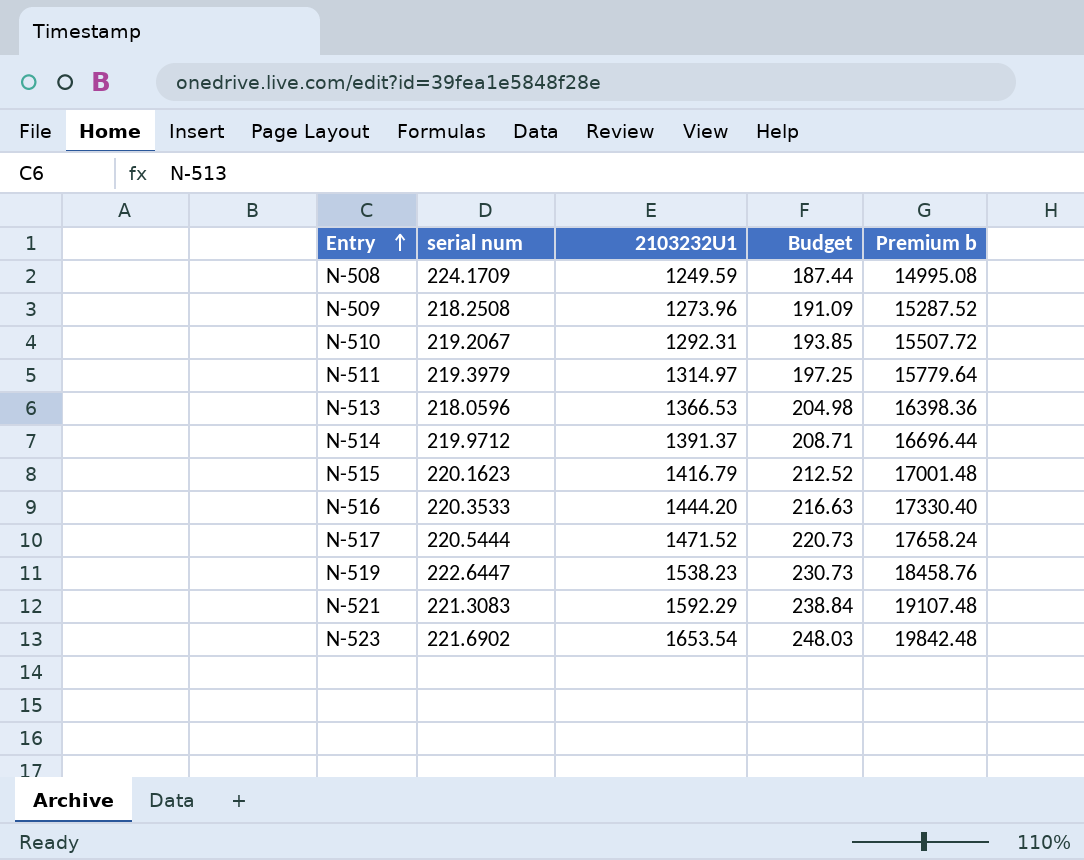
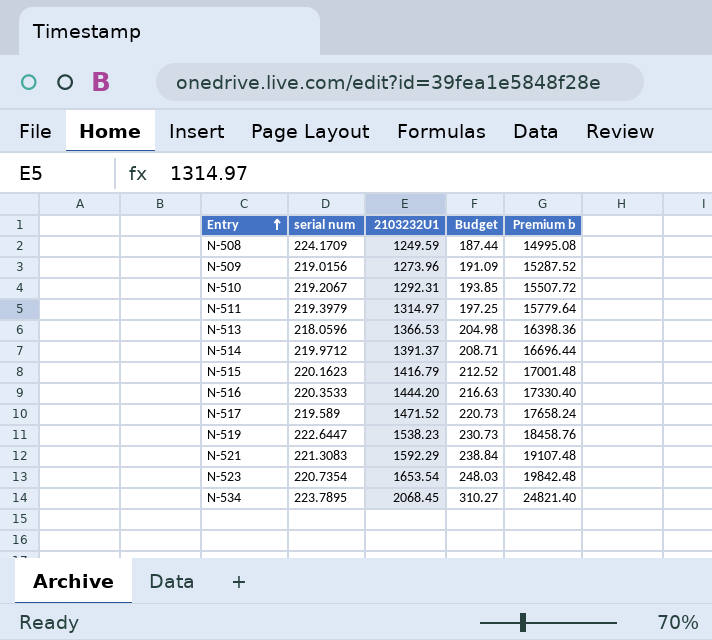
N-509 | serial num: 218.2508 -> 219.0156
N-517 | serial num: 220.5444 -> 219.589
N-523 | serial num: 221.6902 -> 220.7354
row N-534: none -> 223.7895 | 2068.45 | 310.27 | 24821.40

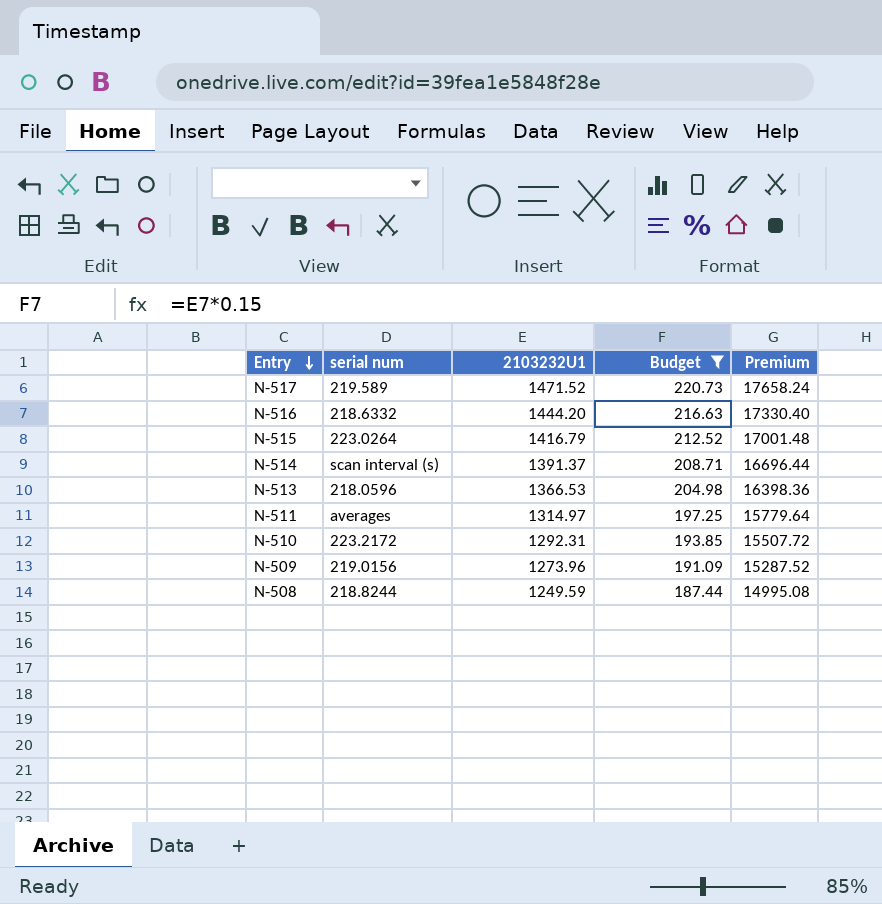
filter: none -> Budget <= 220.73
row order: Entry ascending -> Entry descending
column name: Premium b -> Premium
N-516 | serial num: 220.3533 -> 218.6332
N-515 | serial num: 220.1623 -> 223.0264
N-514 | serial num: 219.9712 -> scan interval (s)
N-511 | serial num: 219.3979 -> averages
N-510 | serial num: 219.2067 -> 223.2172
N-508 | serial num: 224.1709 -> 218.8244

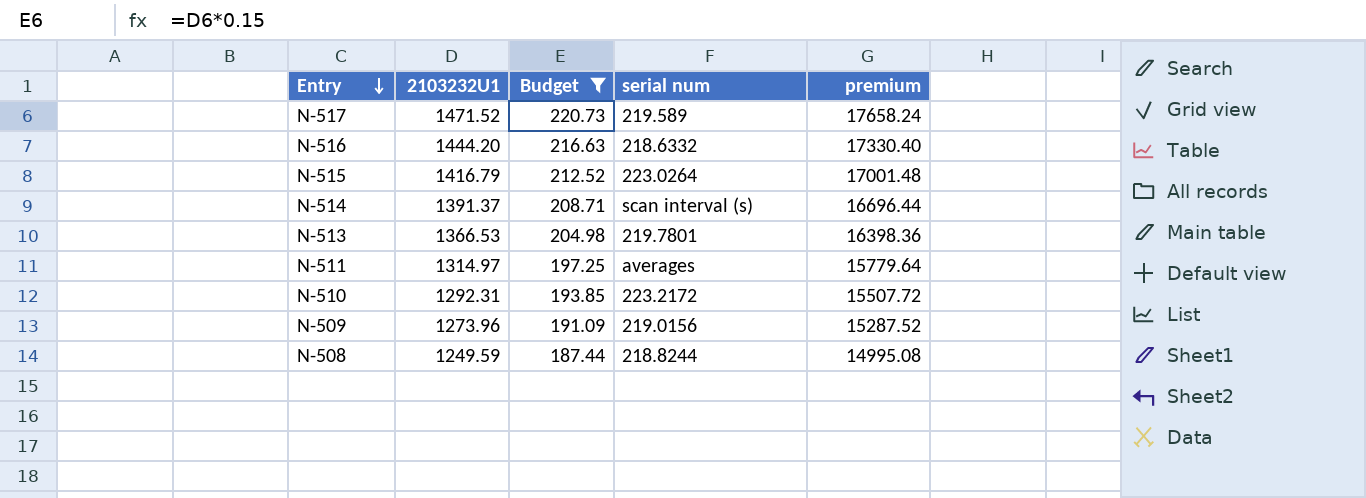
column serial num | position: 2 -> 4
column name: Premium -> premium
N-513 | serial num: 218.0596 -> 219.7801

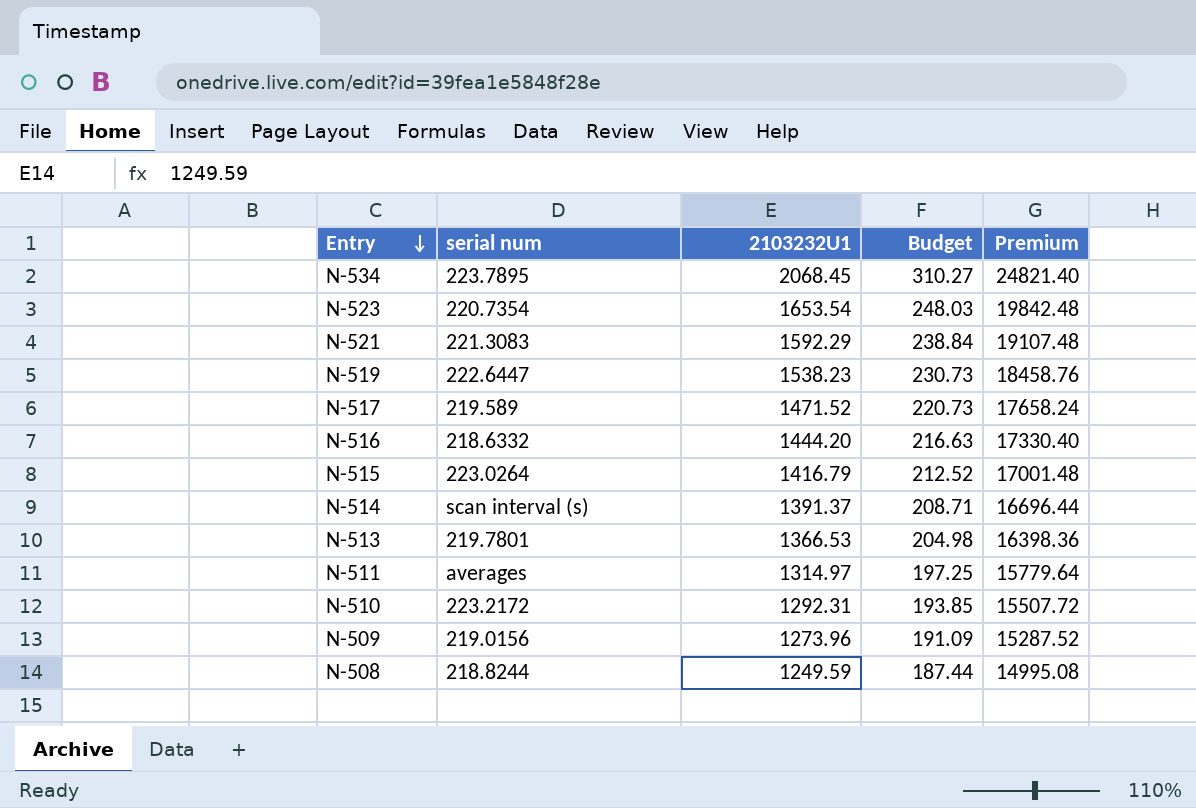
filter: Budget <= 220.73 -> none
column serial num | position: 4 -> 2
column name: premium -> Premium

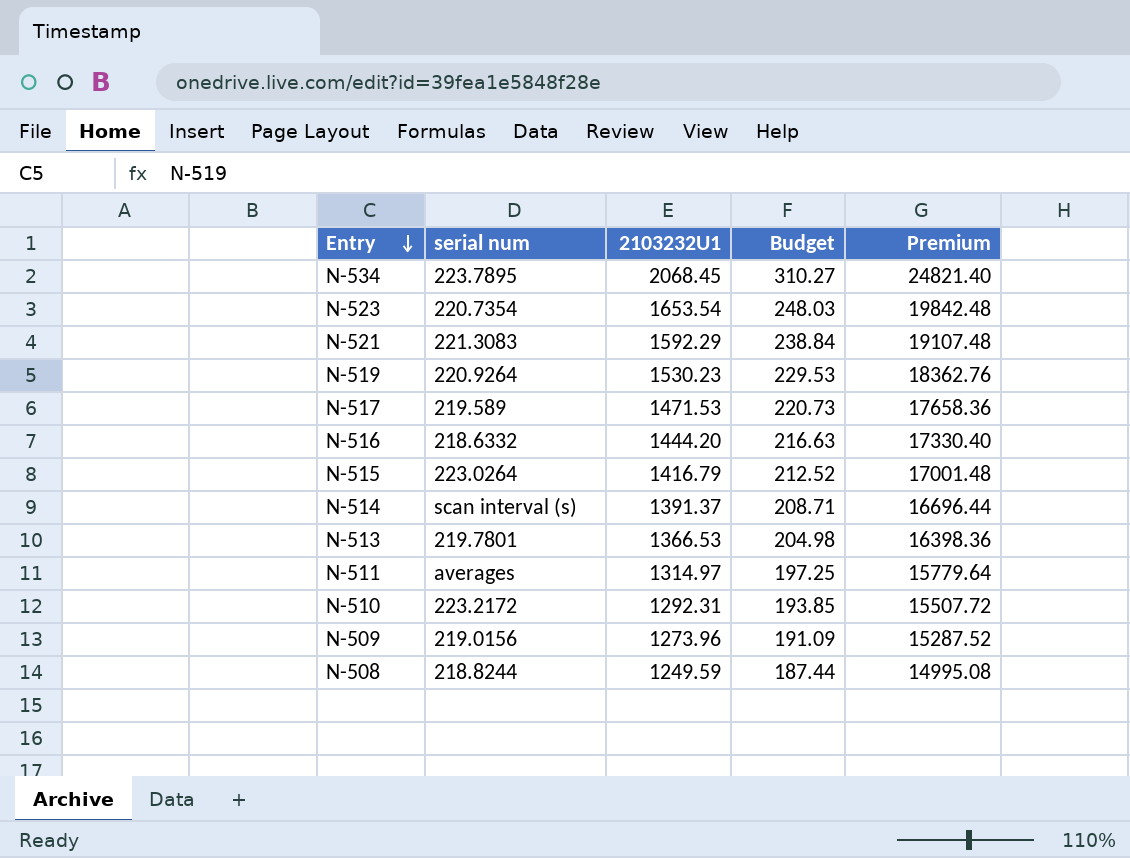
N-519 | serial num: 222.6447 -> 220.9264
N-519 | 2103232U1: 1538.23 -> 1530.23
N-519 | Budget: 230.73 -> 229.53
N-519 | Premium: 18458.76 -> 18362.76
N-517 | 2103232U1: 1471.52 -> 1471.53
N-517 | Premium: 17658.24 -> 17658.36

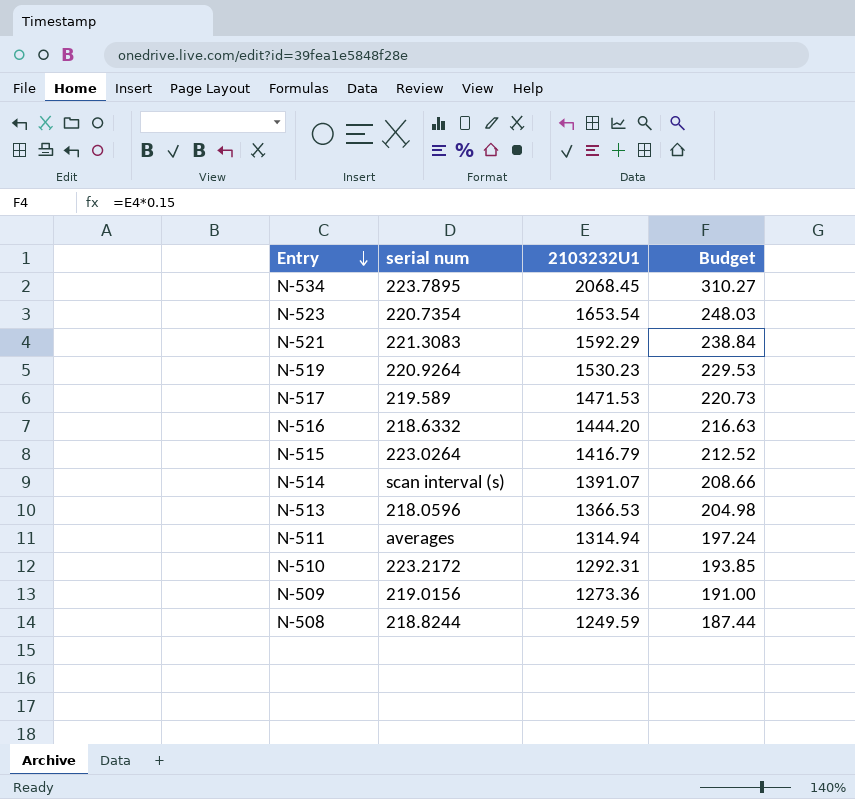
column Premium | formula: [2103232U1] * 12 -> none
N-514 | 2103232U1: 1391.37 -> 1391.07
N-514 | Budget: 208.71 -> 208.66
N-513 | serial num: 219.7801 -> 218.0596
N-511 | 2103232U1: 1314.97 -> 1314.94
N-511 | Budget: 197.25 -> 197.24
N-509 | 2103232U1: 1273.96 -> 1273.36
N-509 | Budget: 191.09 -> 191.00

